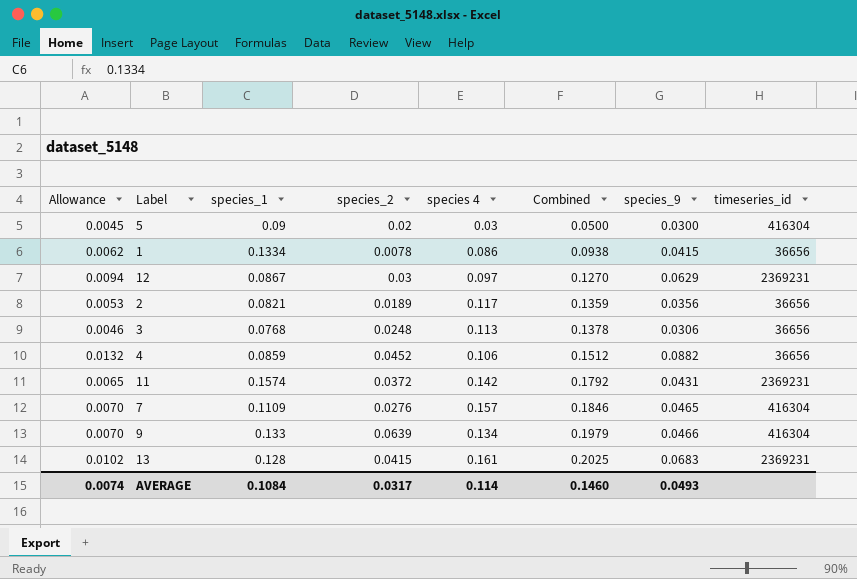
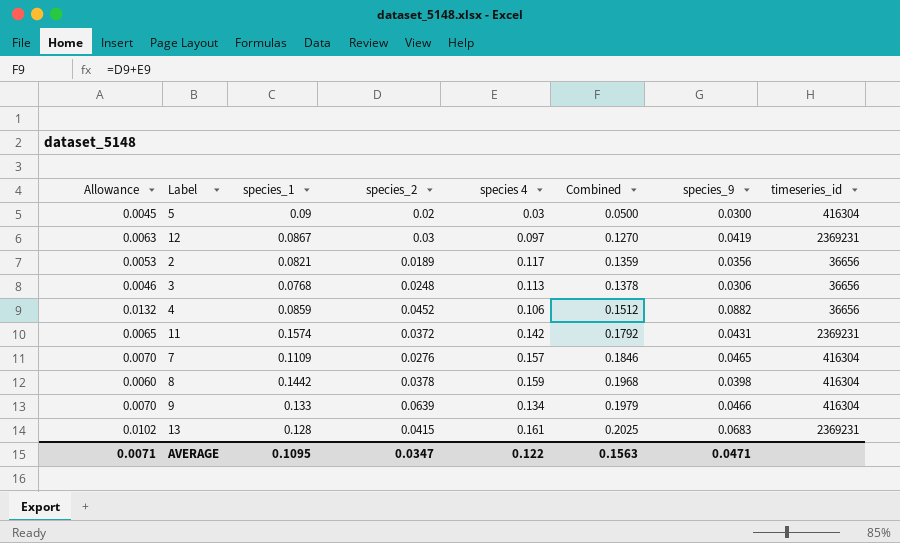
row 1: 0.0062 | 0.1334 | 0.0078 | 0.086 | 0.0938 | 0.0415 | 36656 -> none
12 | Allowance: 0.0094 -> 0.0063
12 | species_9: 0.0629 -> 0.0419
row 8: none -> 0.0060 | 0.1442 | 0.0378 | 0.159 | 0.1968 | 0.0398 | 416304
AVERAGE | Allowance: 0.0074 -> 0.0071
AVERAGE | species_1: 0.1084 -> 0.1095
AVERAGE | species_2: 0.0317 -> 0.0347
AVERAGE | species 4: 0.114 -> 0.122
AVERAGE | Combined: 0.1460 -> 0.1563
AVERAGE | species_9: 0.0493 -> 0.0471

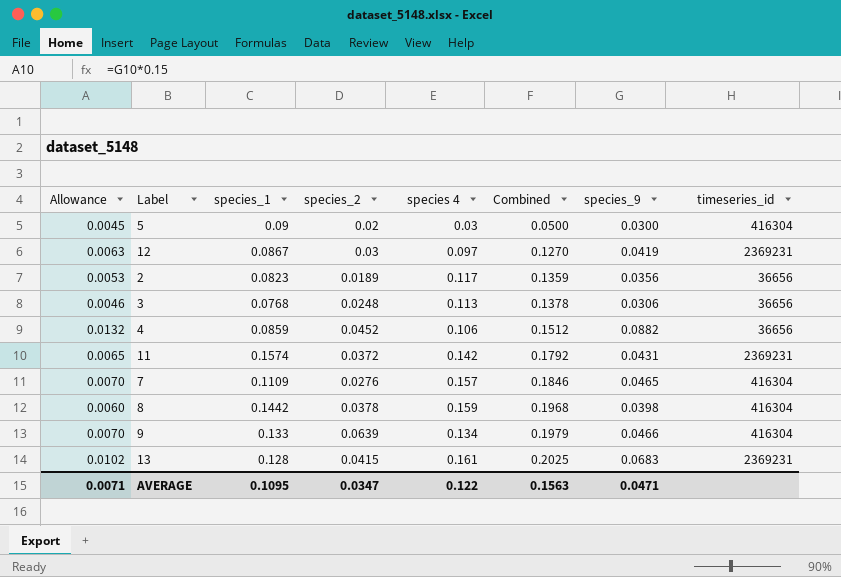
2 | species_1: 0.0821 -> 0.0823

